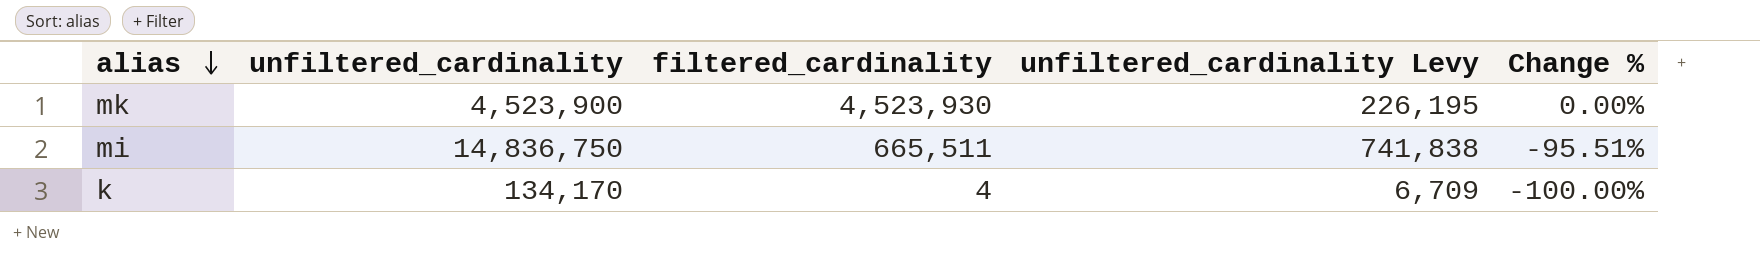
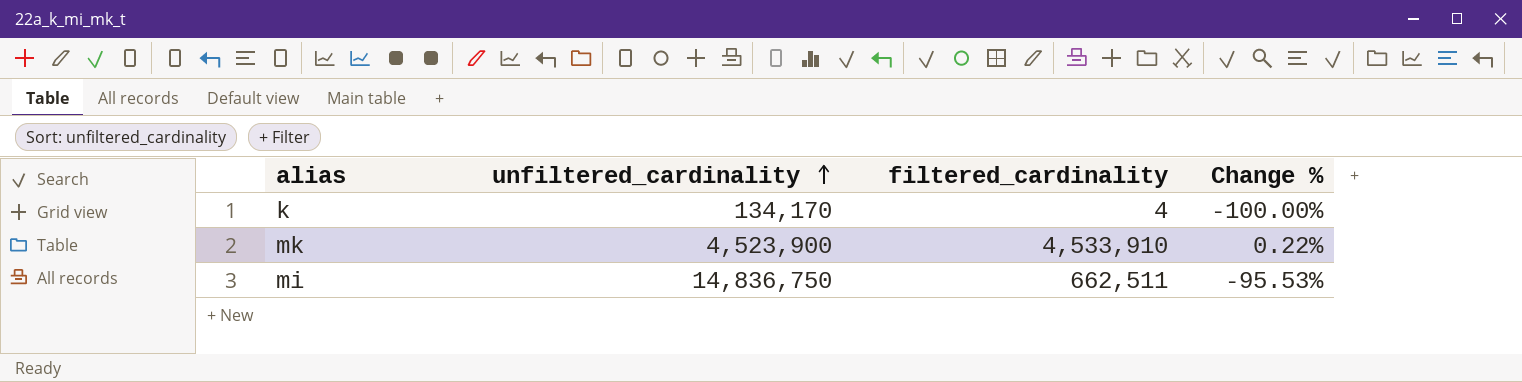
row order: alias descending -> unfiltered_cardinality ascending
column unfiltered_cardinality Levy | formula: [unfiltered_cardinality] * 0.05 -> none
mk | filtered_cardinality: 4,523,930 -> 4,533,910
mk | Change %: 0.00% -> 0.22%
mi | filtered_cardinality: 665,511 -> 662,511
mi | Change %: -95.51% -> -95.53%

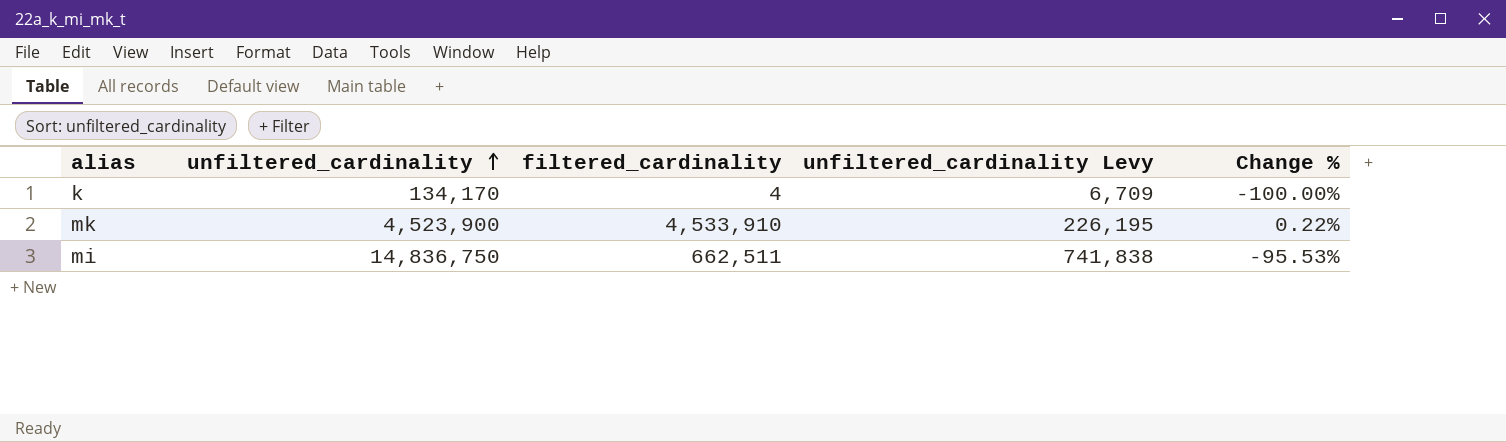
column unfiltered_cardinality Levy | formula: none -> [unfiltered_cardinality] * 0.05

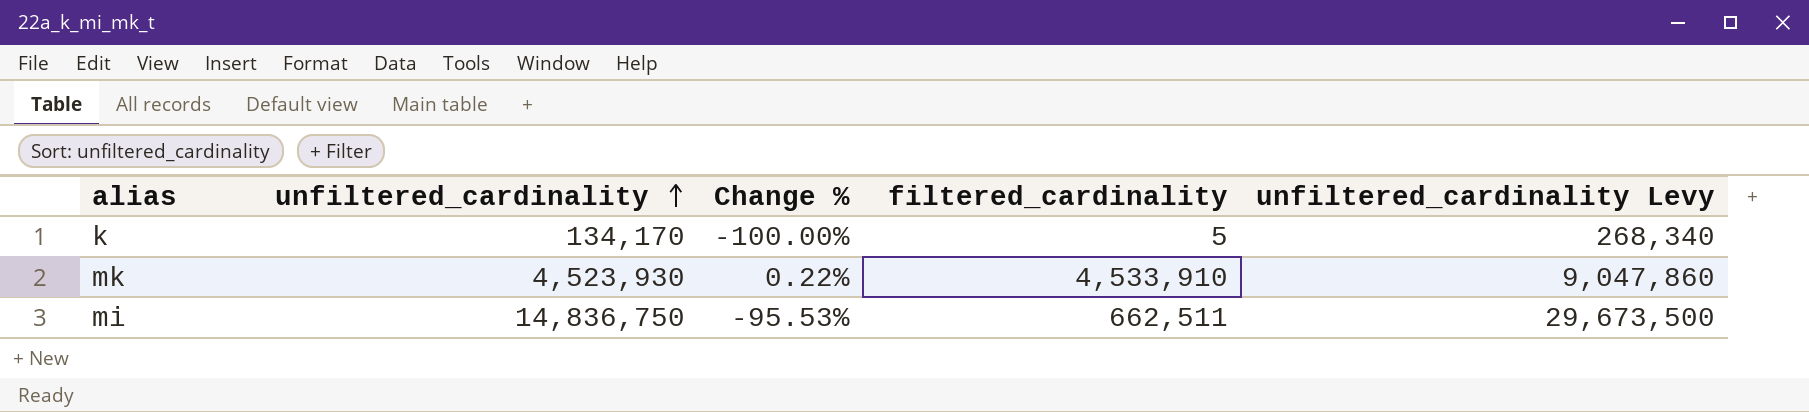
column Change % | position: 5 -> 3
column unfiltered_cardinality Levy | formula: [unfiltered_cardinality] * 0.05 -> [unfiltered_cardinality] * 2
k | filtered_cardinality: 4 -> 5
mk | unfiltered_cardinality: 4,523,900 -> 4,523,930

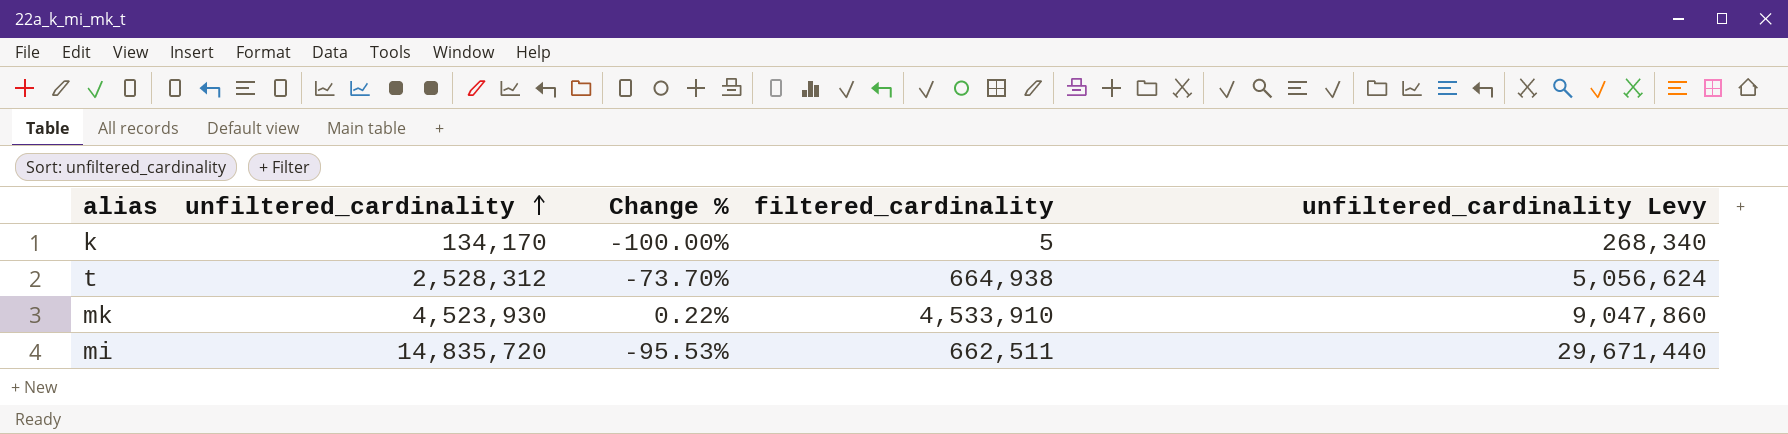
row t: none -> 2,528,312 | -73.70% | 664,938 | 5,056,624
mi | unfiltered_cardinality: 14,836,750 -> 14,835,720
mi | unfiltered_cardinality Levy: 29,673,500 -> 29,671,440

